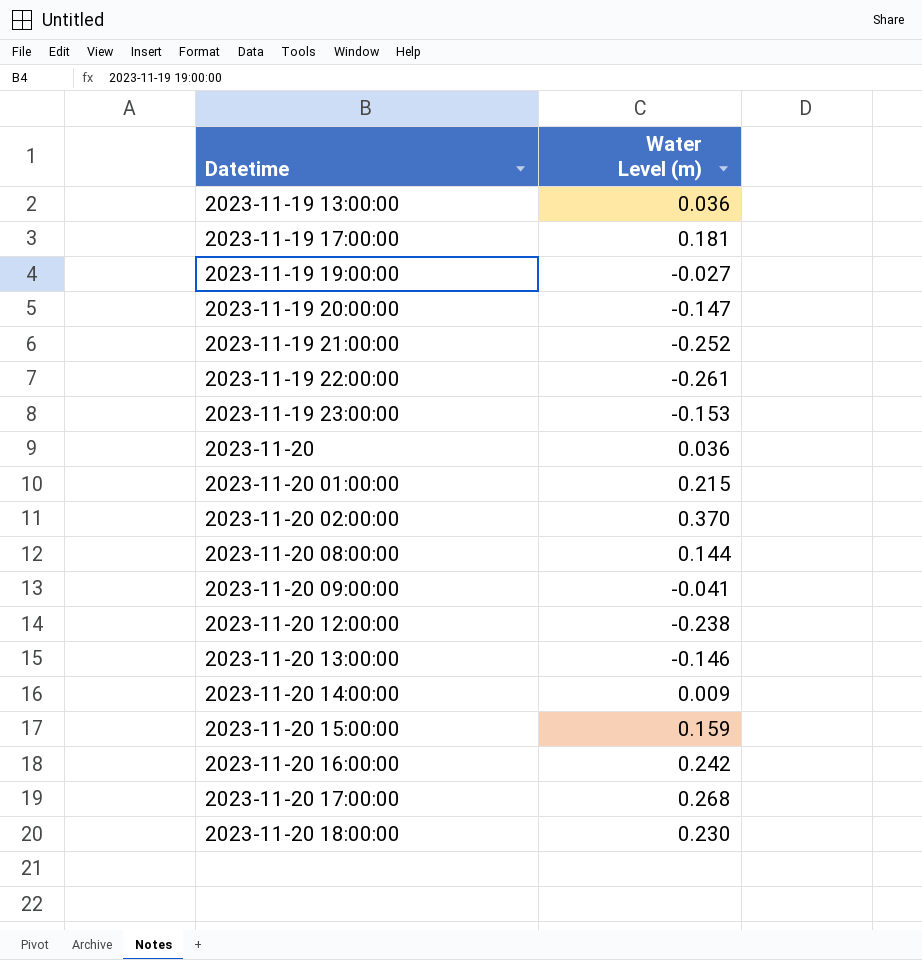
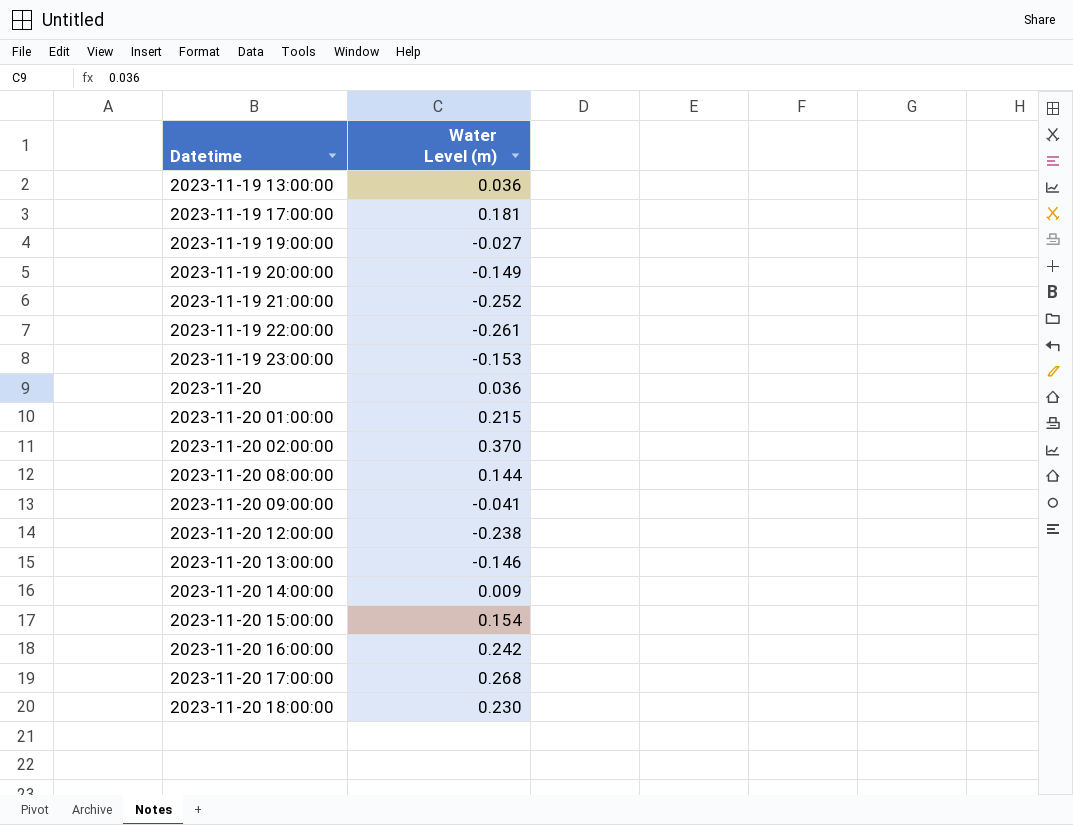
2023-11-19 20:00:00 | Water Level (m): -0.147 -> -0.149
2023-11-20 15:00:00 | Water Level (m): 0.159 -> 0.154

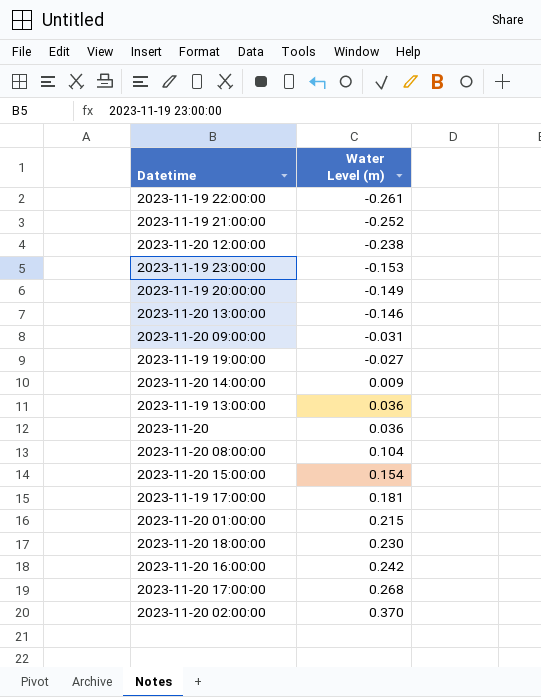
row order: Datetime ascending -> Water Level (m) ascending
2023-11-20 09:00:00 | Water Level (m): -0.041 -> -0.031
2023-11-20 08:00:00 | Water Level (m): 0.144 -> 0.104

